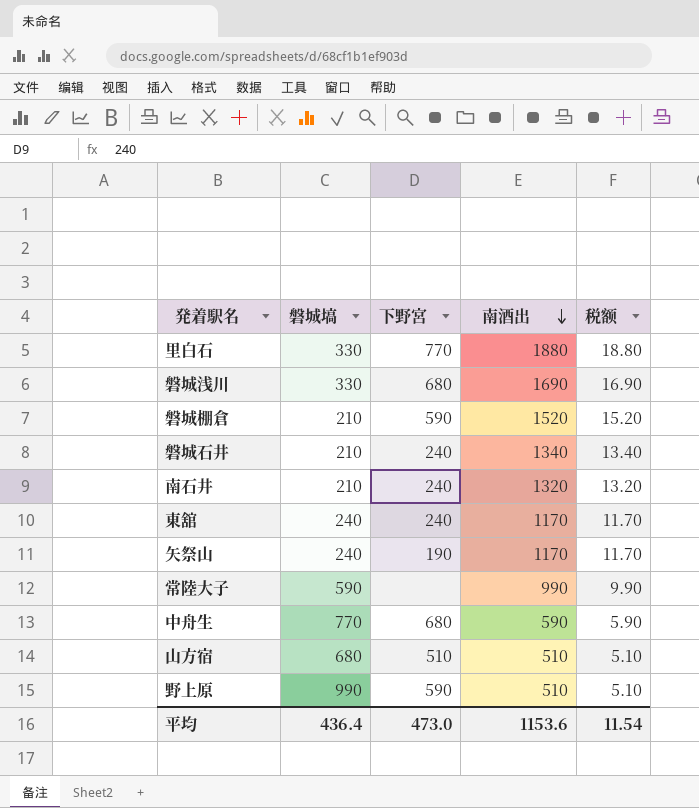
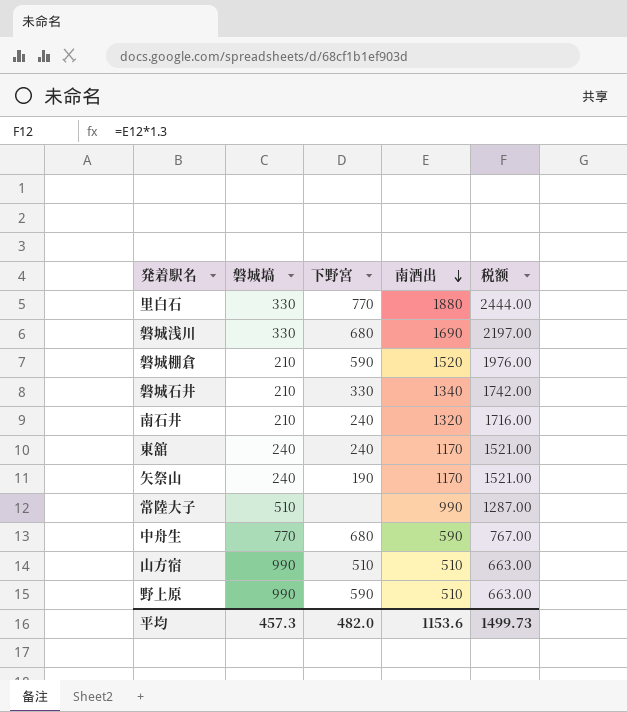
column 税额 | formula: [南酒出] * 0.01 -> [南酒出] * 1.3
磐城石井 | 下野宮: 240 -> 330
常陸大子 | 磐城塙: 590 -> 510
山方宿 | 磐城塙: 680 -> 990
平均 | 磐城塙: 436.4 -> 457.3
平均 | 下野宮: 473.0 -> 482.0
平均 | 税额: 11.54 -> 1499.73

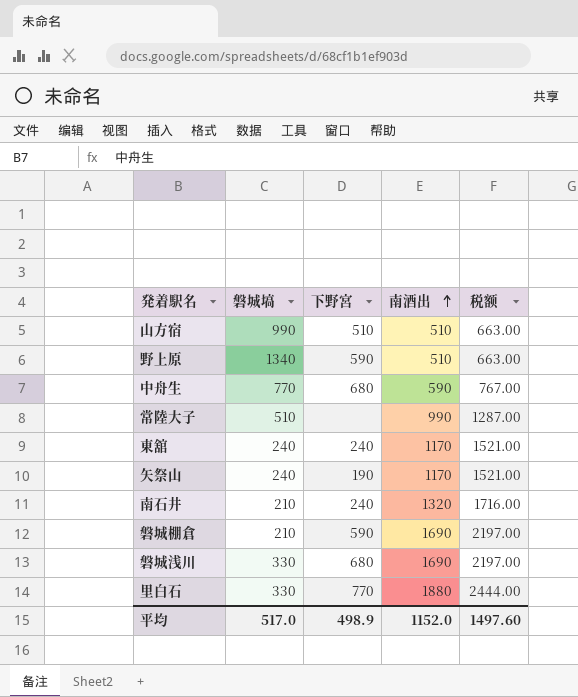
row order: 南酒出 descending -> 南酒出 ascending
row 磐城石井: 210 | 330 | 1340 | 1742.00 -> none
野上原 | 磐城塙: 990 -> 1340
磐城棚倉 | 南酒出: 1520 -> 1690
磐城棚倉 | 税额: 1976.00 -> 2197.00
平均 | 磐城塙: 457.3 -> 517.0
平均 | 下野宮: 482.0 -> 498.9
平均 | 南酒出: 1153.6 -> 1152.0
平均 | 税额: 1499.73 -> 1497.60

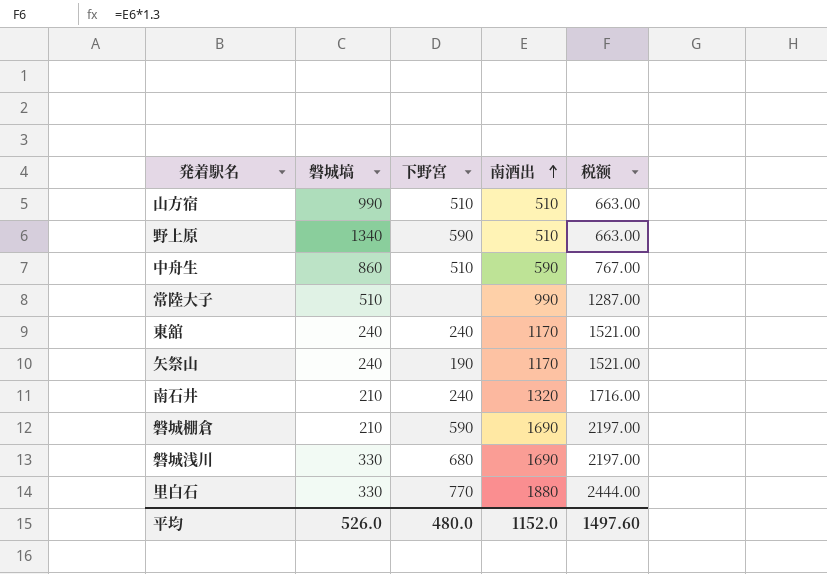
中舟生 | 磐城塙: 770 -> 860
中舟生 | 下野宮: 680 -> 510
平均 | 磐城塙: 517.0 -> 526.0
平均 | 下野宮: 498.9 -> 480.0

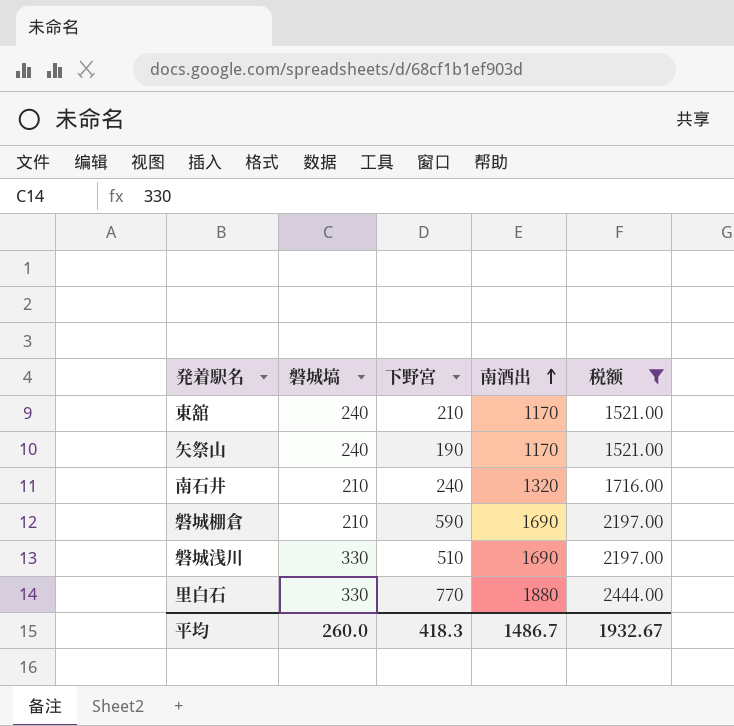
filter: none -> 税额 >= 1521.00
東舘 | 下野宮: 240 -> 210
磐城浅川 | 下野宮: 680 -> 510
平均 | 磐城塙: 526.0 -> 260.0
平均 | 下野宮: 480.0 -> 418.3
平均 | 南酒出: 1152.0 -> 1486.7
平均 | 税额: 1497.60 -> 1932.67

